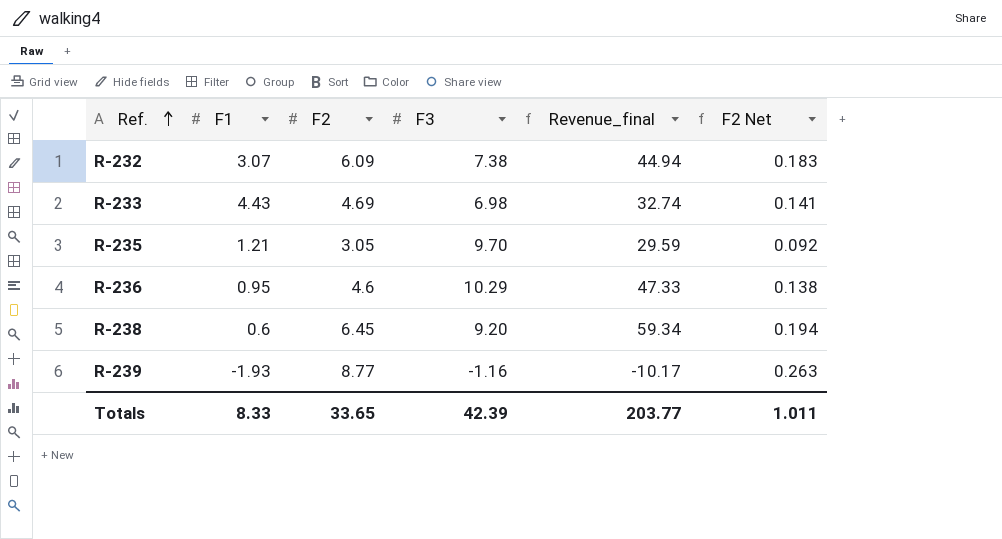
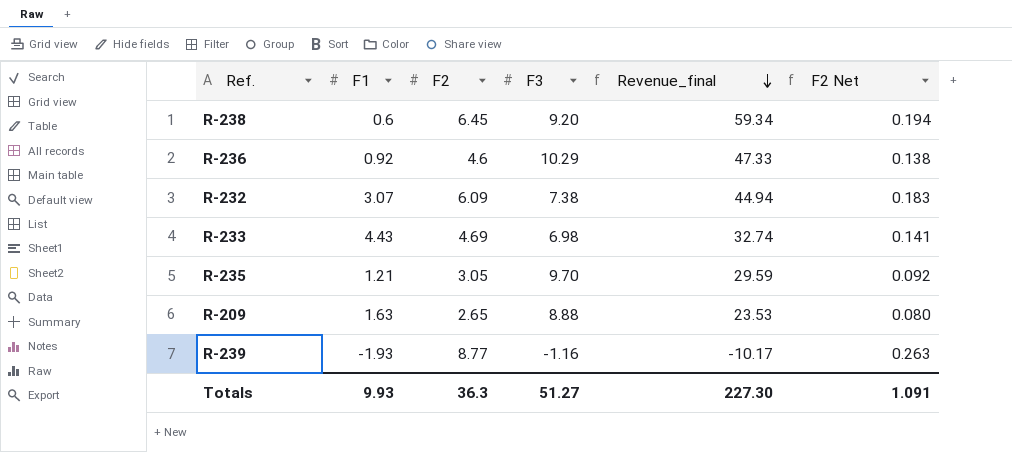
row order: Ref. ascending -> Revenue_final descending
R-236 | F1: 0.95 -> 0.92
row R-209: none -> 1.63 | 2.65 | 8.88 | 23.53 | 0.080
Totals | F1: 8.33 -> 9.93
Totals | F2: 33.65 -> 36.3
Totals | F3: 42.39 -> 51.27
Totals | Revenue_final: 203.77 -> 227.30
Totals | F2 Net: 1.011 -> 1.091

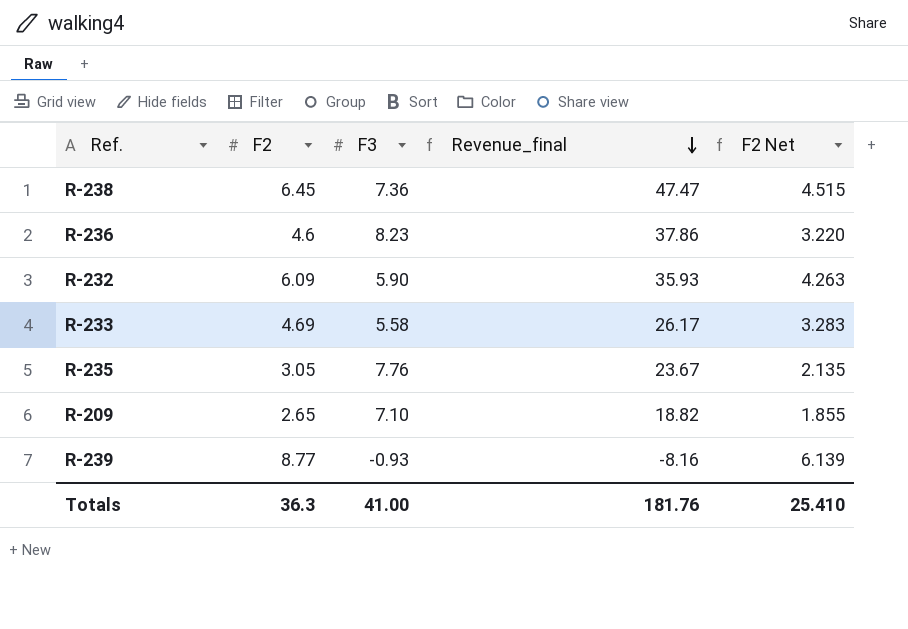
column F1 | position: 2 -> none
column F2 Net | formula: [F2] * 0.03 -> [F2] * 0.7
R-238 | F3: 9.20 -> 7.36
R-238 | Revenue_final: 59.34 -> 47.47
R-236 | F3: 10.29 -> 8.23
R-236 | Revenue_final: 47.33 -> 37.86
R-232 | F3: 7.38 -> 5.90
R-232 | Revenue_final: 44.94 -> 35.93
R-233 | F3: 6.98 -> 5.58
R-233 | Revenue_final: 32.74 -> 26.17
R-235 | F3: 9.70 -> 7.76
R-235 | Revenue_final: 29.59 -> 23.67
R-209 | F3: 8.88 -> 7.10
R-209 | Revenue_final: 23.53 -> 18.82
R-239 | F3: -1.16 -> -0.93
R-239 | Revenue_final: -10.17 -> -8.16
Totals | F3: 51.27 -> 41.00
Totals | Revenue_final: 227.30 -> 181.76
Totals | F2 Net: 1.091 -> 25.410

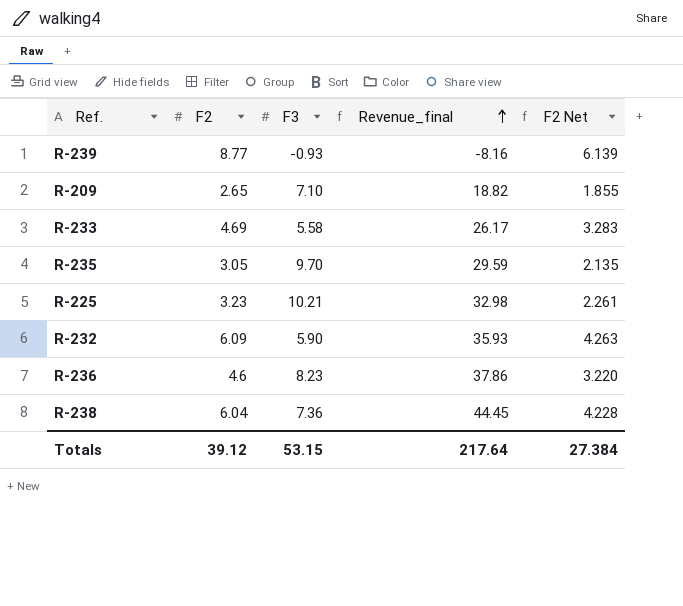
row order: Revenue_final descending -> Revenue_final ascending
R-235 | F3: 7.76 -> 9.70
R-235 | Revenue_final: 23.67 -> 29.59
row R-225: none -> 3.23 | 10.21 | 32.98 | 2.261
R-238 | F2: 6.45 -> 6.04
R-238 | Revenue_final: 47.47 -> 44.45
R-238 | F2 Net: 4.515 -> 4.228
Totals | F2: 36.3 -> 39.12
Totals | F3: 41.00 -> 53.15
Totals | Revenue_final: 181.76 -> 217.64
Totals | F2 Net: 25.410 -> 27.384

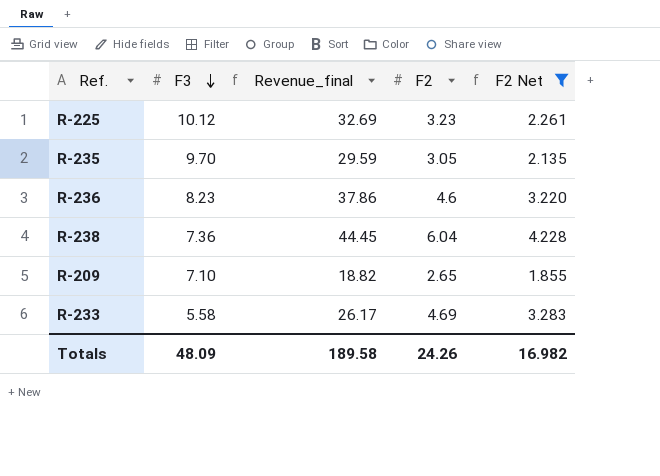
filter: none -> F2 Net <= 4.228
row order: Revenue_final ascending -> F3 descending
column F2 | position: 2 -> 4
R-225 | F3: 10.21 -> 10.12
R-225 | Revenue_final: 32.98 -> 32.69
Totals | F3: 53.15 -> 48.09
Totals | Revenue_final: 217.64 -> 189.58
Totals | F2: 39.12 -> 24.26
Totals | F2 Net: 27.384 -> 16.982

